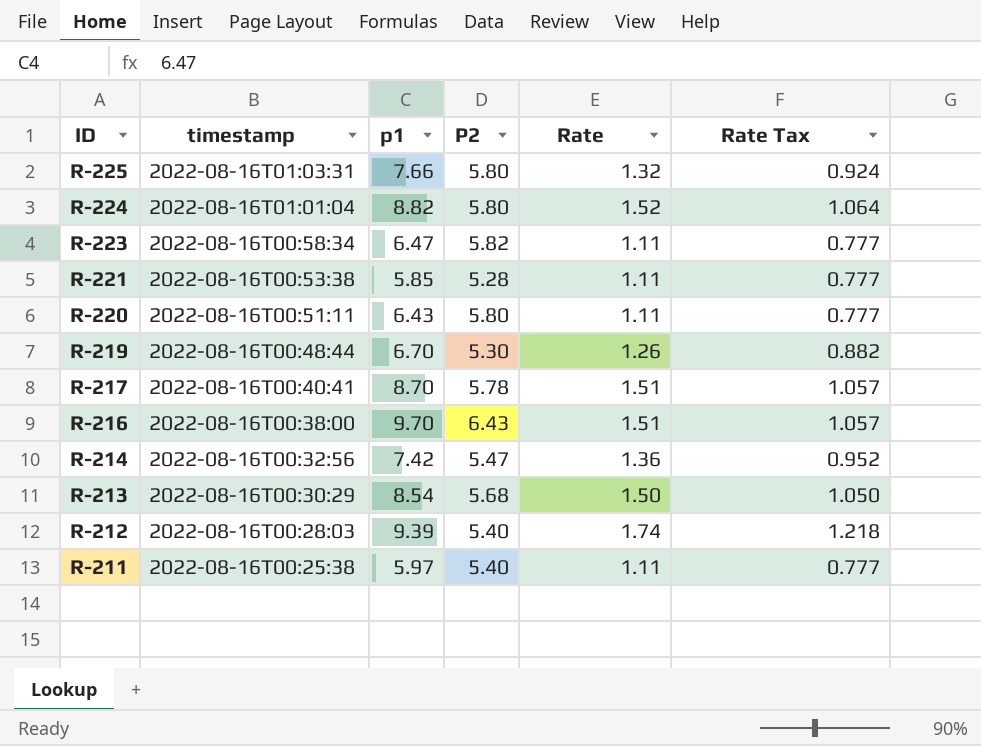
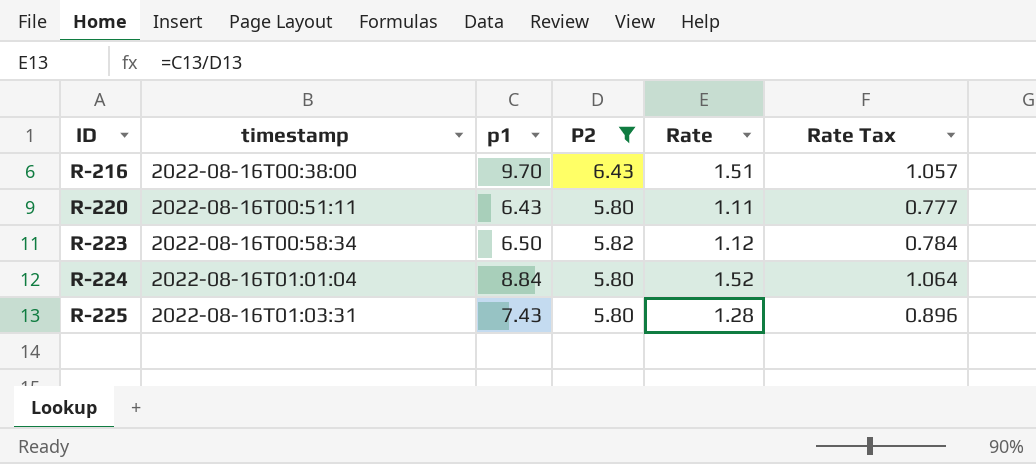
filter: none -> P2 >= 5.80
row order: ID descending -> ID ascending
R-223 | p1: 6.47 -> 6.50
R-223 | Rate: 1.11 -> 1.12
R-223 | Rate Tax: 0.777 -> 0.784
R-224 | p1: 8.82 -> 8.84
R-225 | p1: 7.66 -> 7.43
R-225 | Rate: 1.32 -> 1.28
R-225 | Rate Tax: 0.924 -> 0.896

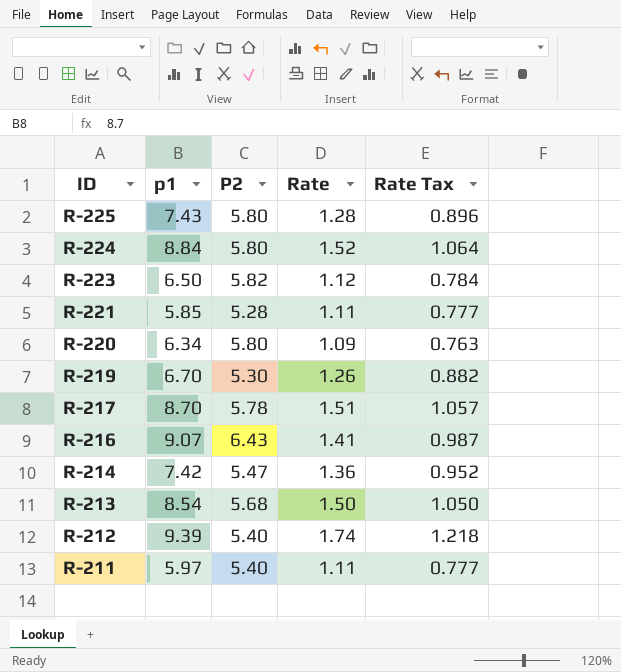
filter: P2 >= 5.80 -> none
row order: ID ascending -> ID descending
column timestamp | position: 2 -> none
R-220 | p1: 6.43 -> 6.34
R-220 | Rate: 1.11 -> 1.09
R-220 | Rate Tax: 0.777 -> 0.763
R-216 | p1: 9.70 -> 9.07
R-216 | Rate: 1.51 -> 1.41
R-216 | Rate Tax: 1.057 -> 0.987

